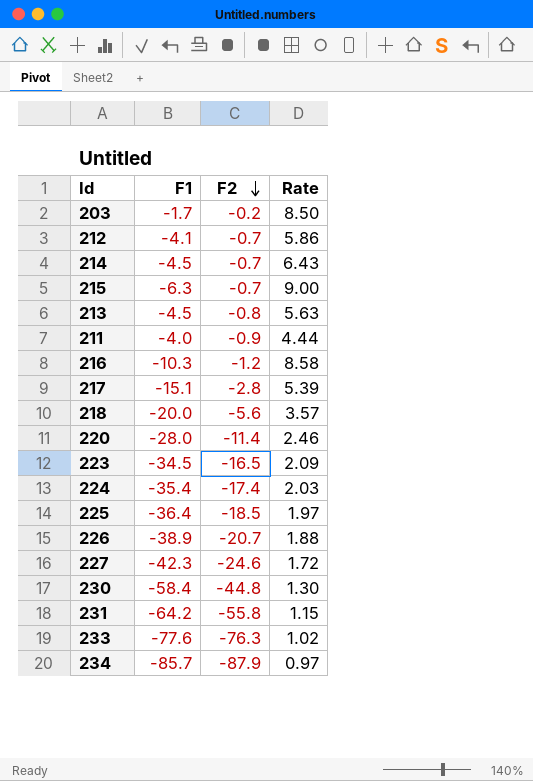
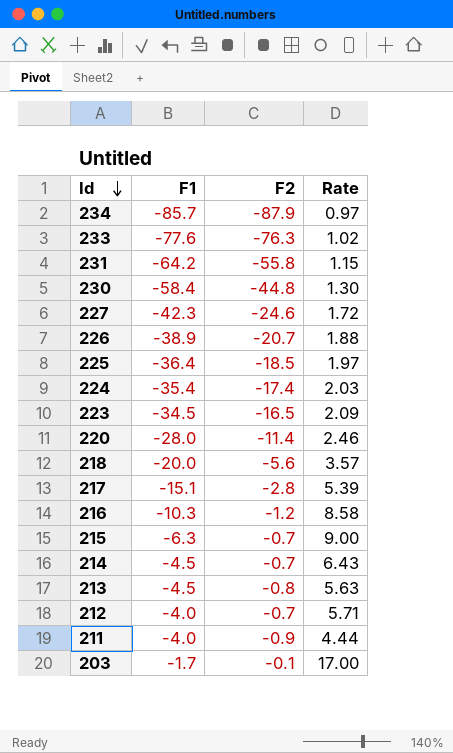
row order: F2 descending -> Id descending
212 | F1: -4.1 -> -4.0
212 | Rate: 5.86 -> 5.71
203 | F2: -0.2 -> -0.1
203 | Rate: 8.50 -> 17.00

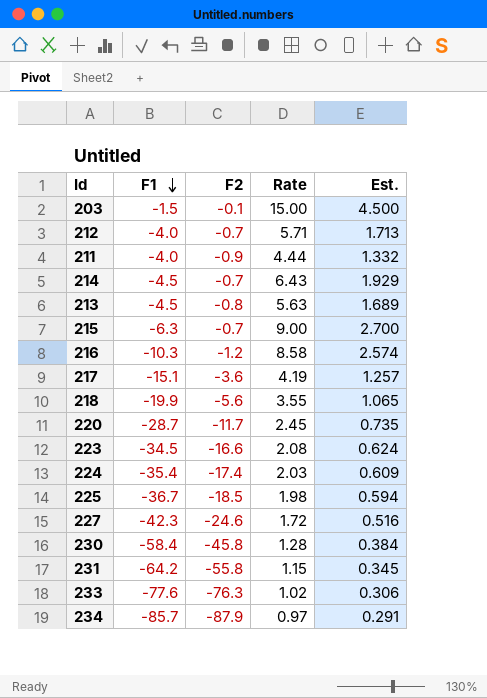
row order: Id descending -> F1 descending
column Est. | formula: none -> [Rate] * 0.3
row 226: -38.9 | -20.7 | 1.88 -> none
203 | F1: -1.7 -> -1.5
203 | Rate: 17.00 -> 15.00
217 | F2: -2.8 -> -3.6
217 | Rate: 5.39 -> 4.19
218 | F1: -20.0 -> -19.9
218 | Rate: 3.57 -> 3.55
220 | F1: -28.0 -> -28.7
220 | F2: -11.4 -> -11.7
220 | Rate: 2.46 -> 2.45
223 | F2: -16.5 -> -16.6
223 | Rate: 2.09 -> 2.08
225 | F1: -36.4 -> -36.7
225 | Rate: 1.97 -> 1.98
230 | F2: -44.8 -> -45.8
230 | Rate: 1.30 -> 1.28

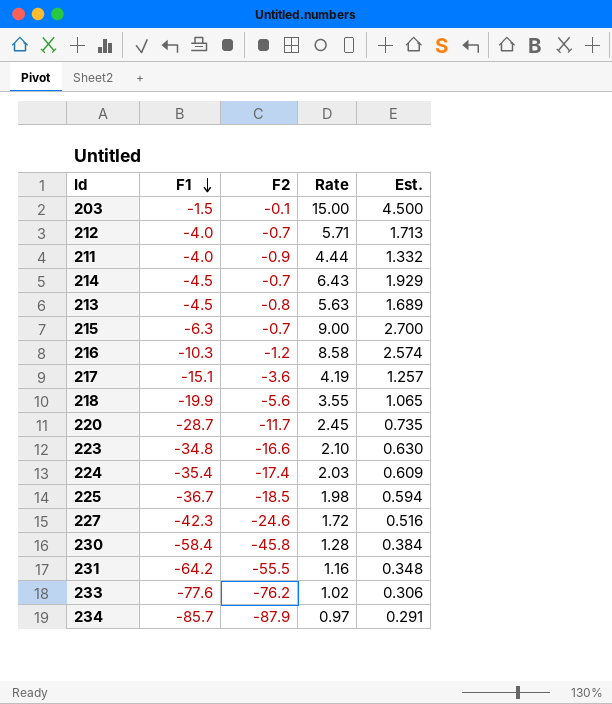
223 | F1: -34.5 -> -34.8
223 | Rate: 2.08 -> 2.10
223 | Est.: 0.624 -> 0.630
231 | F2: -55.8 -> -55.5
231 | Rate: 1.15 -> 1.16
231 | Est.: 0.345 -> 0.348
233 | F2: -76.3 -> -76.2

